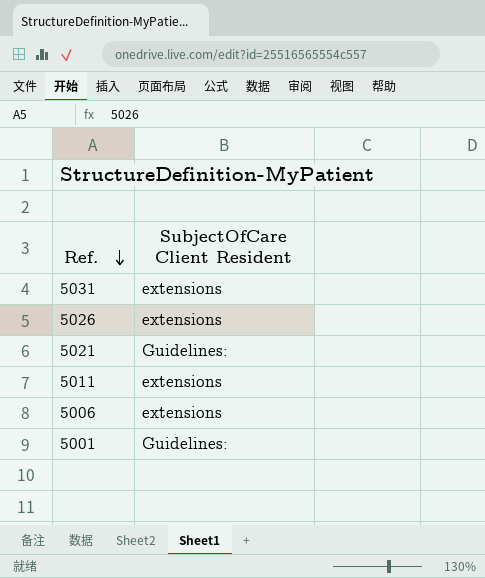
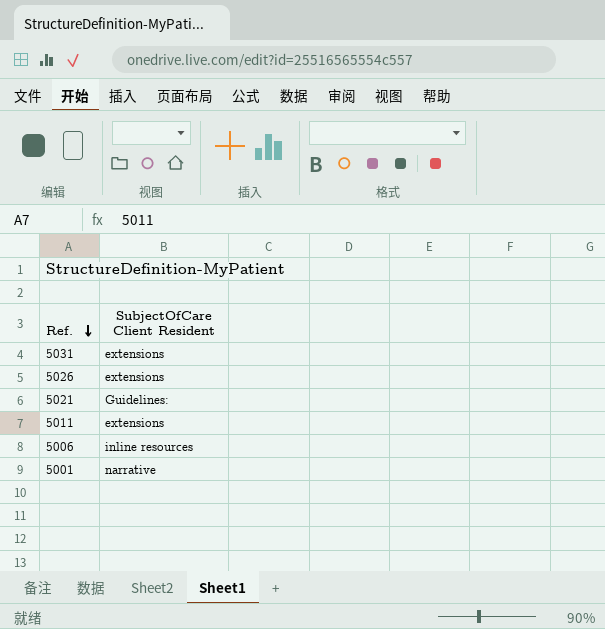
5006 | SubjectOfCare Client Resident: extensions -> inline resources
5001 | SubjectOfCare Client Resident: Guidelines: -> narrative

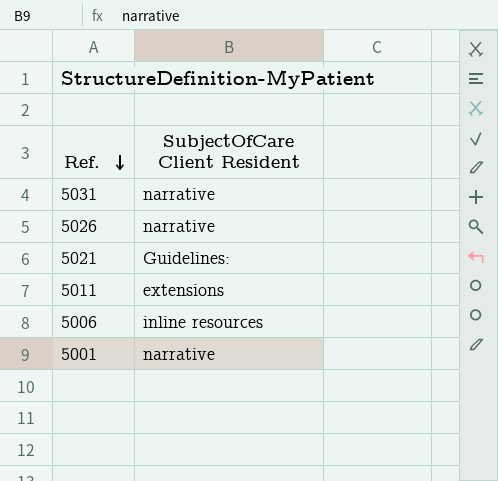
5031 | SubjectOfCare Client Resident: extensions -> narrative
5026 | SubjectOfCare Client Resident: extensions -> narrative

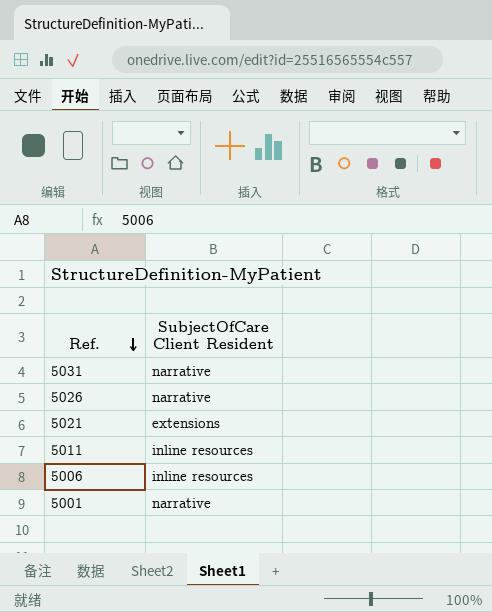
5021 | SubjectOfCare Client Resident: Guidelines: -> extensions
5011 | SubjectOfCare Client Resident: extensions -> inline resources

